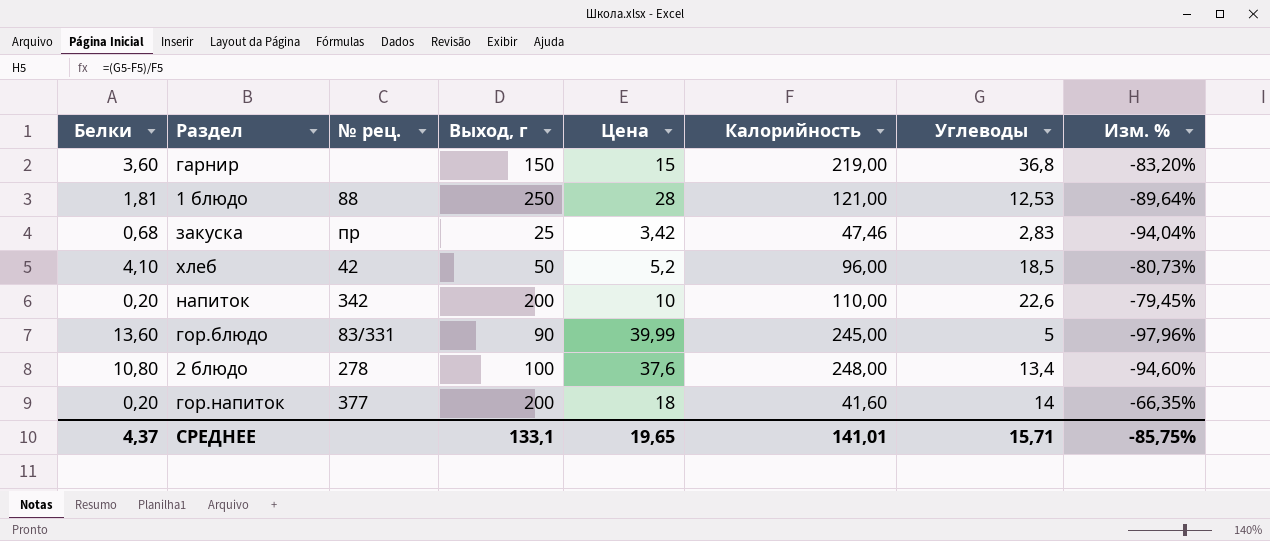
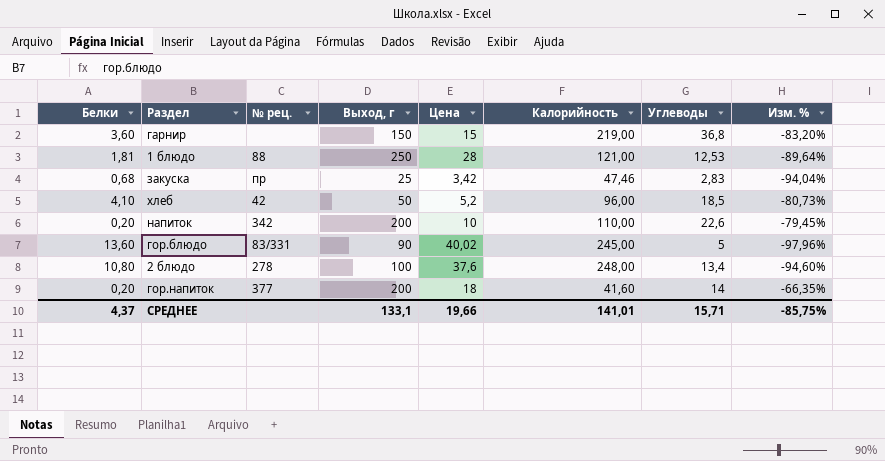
гор.блюдо | Цена: 39,99 -> 40,02
СРЕДНЕЕ | Цена: 19,65 -> 19,66

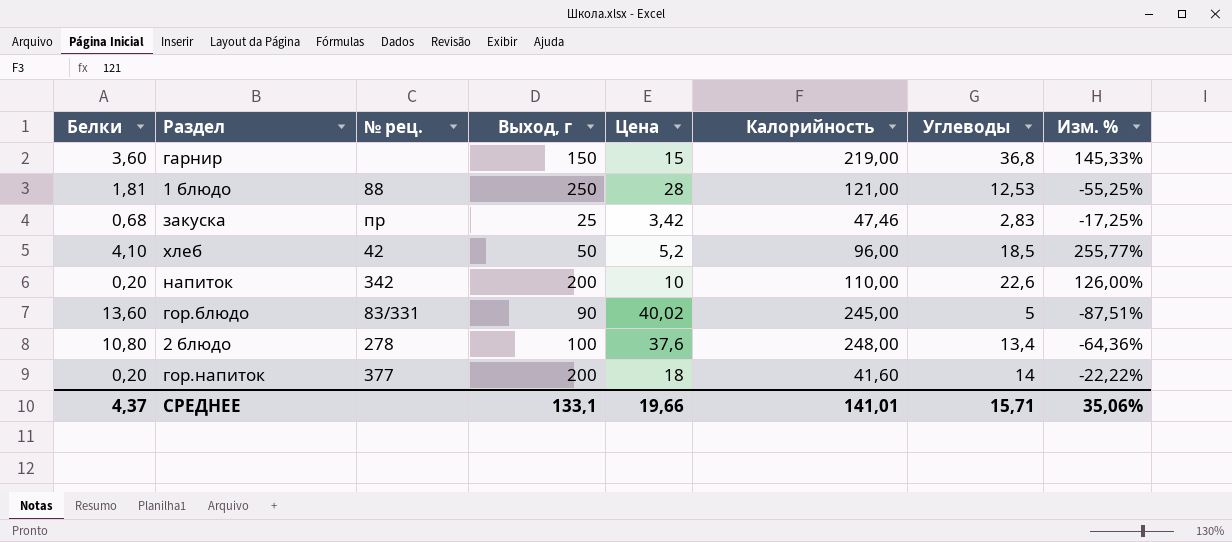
column Изм. % | formula: ([Углеводы] - [Калорийность]) / [Калорийность] -> ([Углеводы] - [Цена]) / [Цена]
СРЕДНЕЕ | Изм. %: -85,75% -> 35,06%

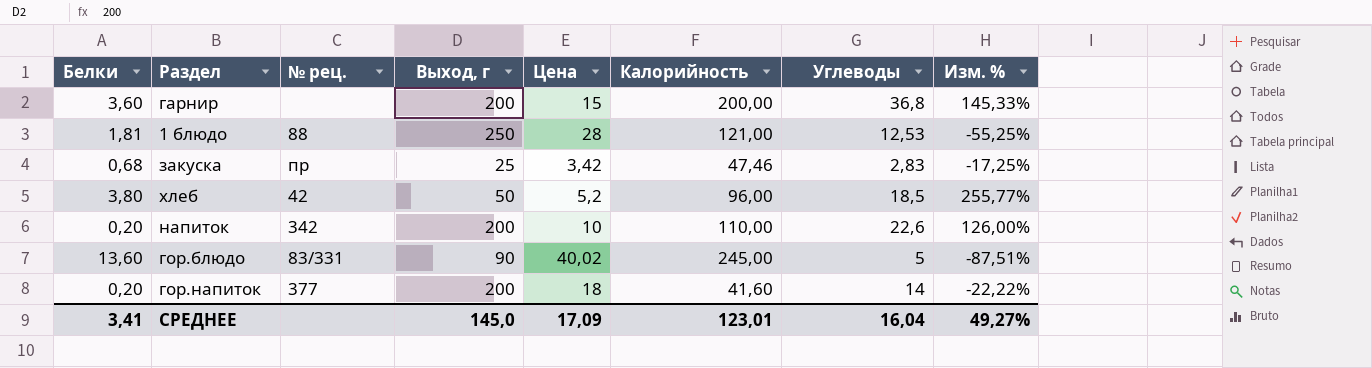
row 2 блюдо: 10,80 | 278 | 100 | 37,6 | 248,00 | 13,4 | -64,36% -> none
гарнир | Выход, г: 150 -> 200
гарнир | Калорийность: 219,00 -> 200,00
хлеб | Белки: 4,10 -> 3,80
СРЕДНЕЕ | Белки: 4,37 -> 3,41
СРЕДНЕЕ | Выход, г: 133,1 -> 145,0
СРЕДНЕЕ | Цена: 19,66 -> 17,09
СРЕДНЕЕ | Калорийность: 141,01 -> 123,01
СРЕДНЕЕ | Углеводы: 15,71 -> 16,04
СРЕДНЕЕ | Изм. %: 35,06% -> 49,27%

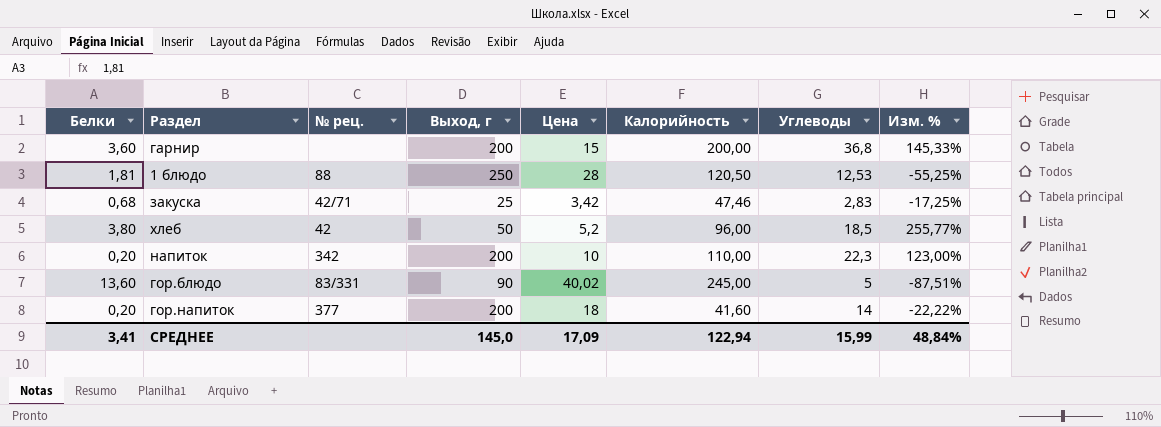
1 блюдо | Калорийность: 121,00 -> 120,50
закуска | № рец.: пр -> 42/71
напиток | Углеводы: 22,6 -> 22,3
напиток | Изм. %: 126,00% -> 123,00%
СРЕДНЕЕ | Калорийность: 123,01 -> 122,94
СРЕДНЕЕ | Углеводы: 16,04 -> 15,99
СРЕДНЕЕ | Изм. %: 49,27% -> 48,84%

